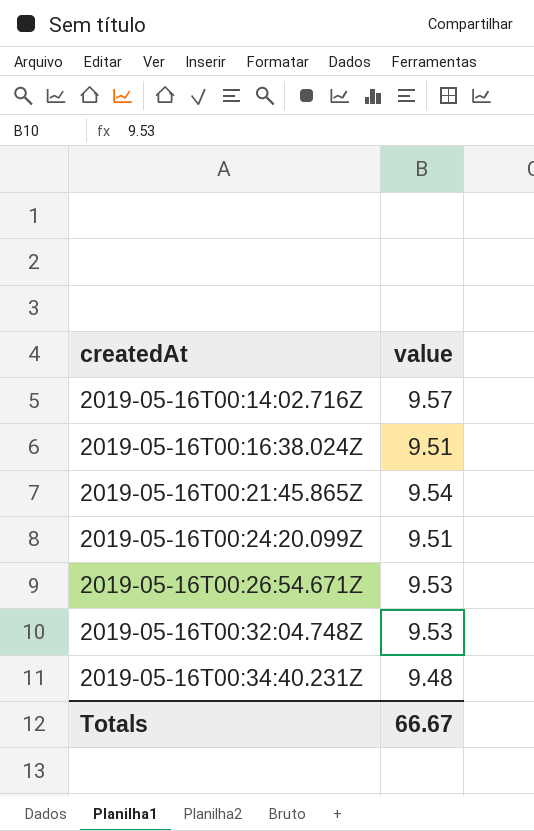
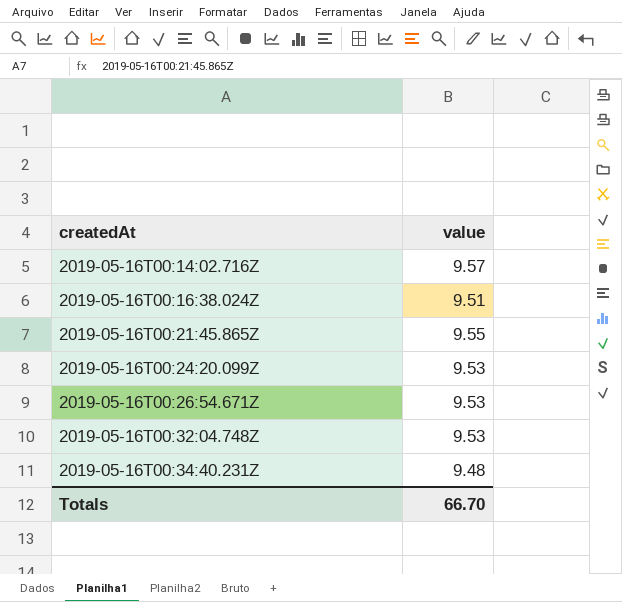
2019-05-16T00:21:45.865Z | value: 9.54 -> 9.55
2019-05-16T00:24:20.099Z | value: 9.51 -> 9.53
Totals | value: 66.67 -> 66.70

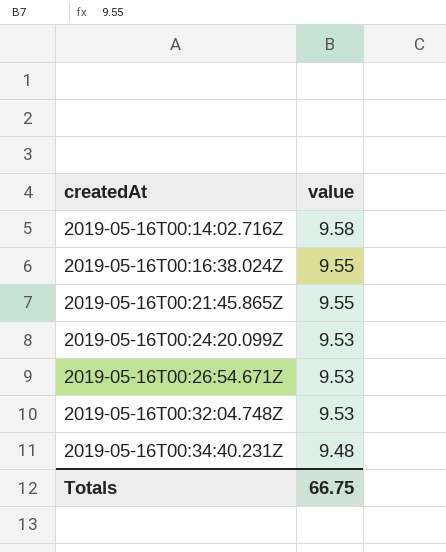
2019-05-16T00:14:02.716Z | value: 9.57 -> 9.58
2019-05-16T00:16:38.024Z | value: 9.51 -> 9.55
Totals | value: 66.70 -> 66.75

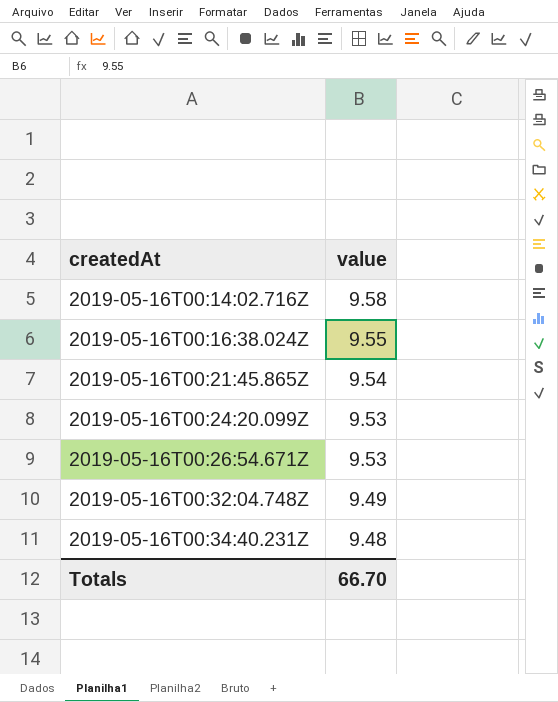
2019-05-16T00:21:45.865Z | value: 9.55 -> 9.54
2019-05-16T00:32:04.748Z | value: 9.53 -> 9.49
Totals | value: 66.75 -> 66.70

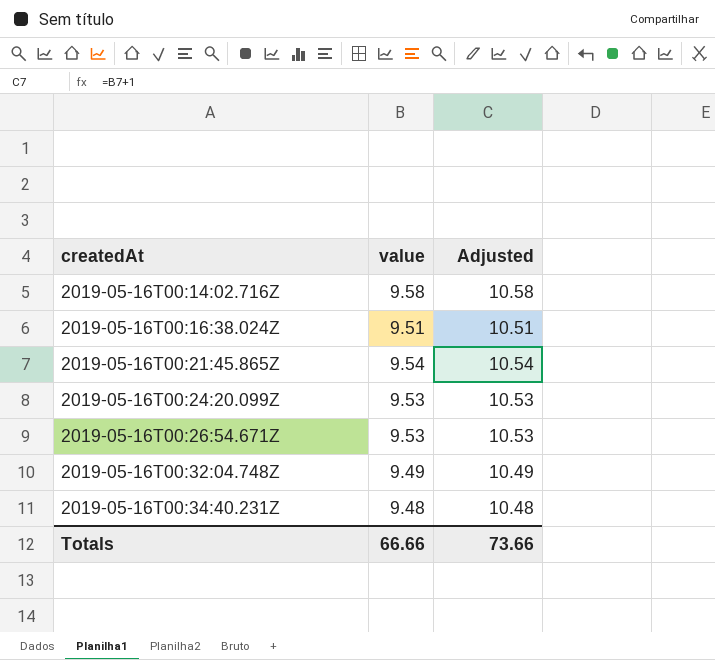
column Adjusted | formula: none -> [value] + 1
2019-05-16T00:16:38.024Z | value: 9.55 -> 9.51
Totals | value: 66.70 -> 66.66

